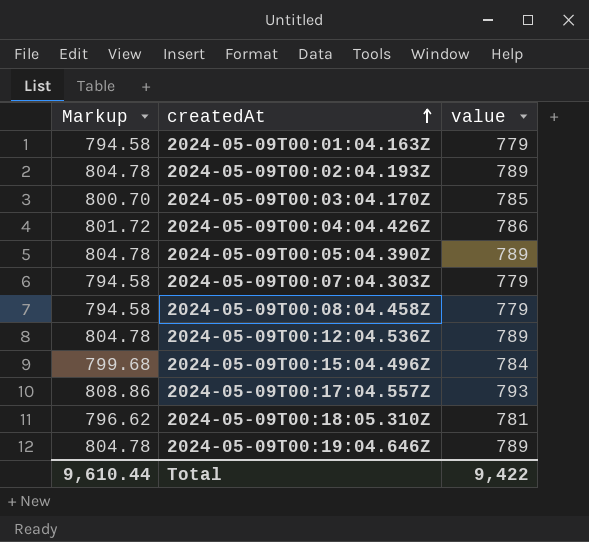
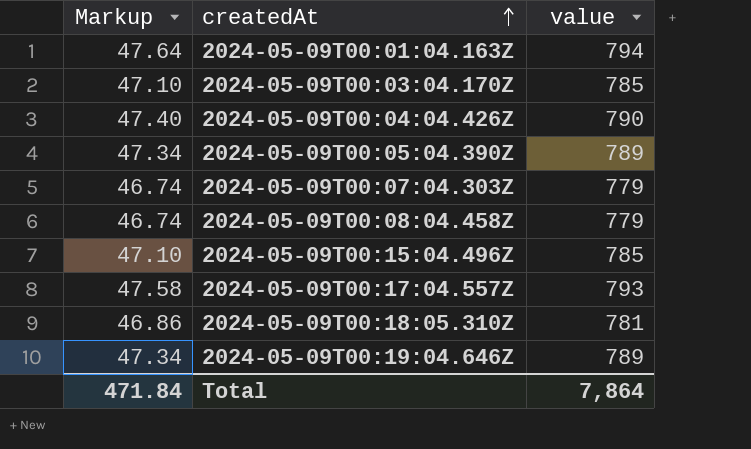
column Markup | formula: [value] * 1.02 -> [value] * 0.06
row 2024-05-09T00:02:04.193Z: 804.78 | 789 -> none
row 2024-05-09T00:12:04.536Z: 804.78 | 789 -> none
2024-05-09T00:01:04.163Z | value: 779 -> 794
2024-05-09T00:04:04.426Z | value: 786 -> 790
2024-05-09T00:15:04.496Z | value: 784 -> 785
Total | Markup: 9,610.44 -> 471.84
Total | value: 9,422 -> 7,864

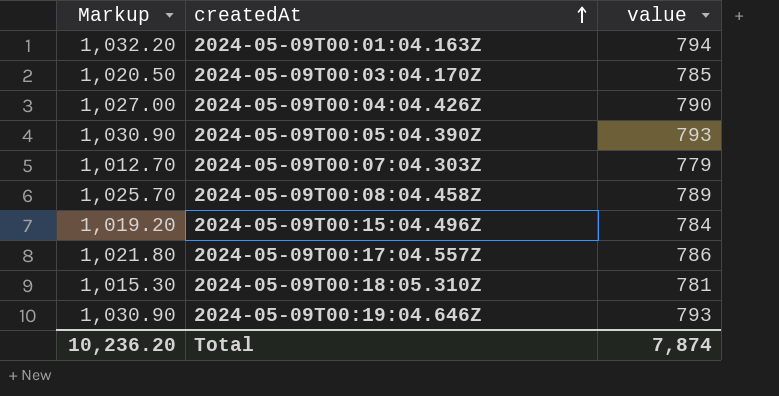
column Markup | formula: [value] * 0.06 -> [value] * 1.3
2024-05-09T00:05:04.390Z | value: 789 -> 793
2024-05-09T00:08:04.458Z | value: 779 -> 789
2024-05-09T00:15:04.496Z | value: 785 -> 784
2024-05-09T00:17:04.557Z | value: 793 -> 786
2024-05-09T00:19:04.646Z | value: 789 -> 793
Total | Markup: 471.84 -> 10,236.20
Total | value: 7,864 -> 7,874

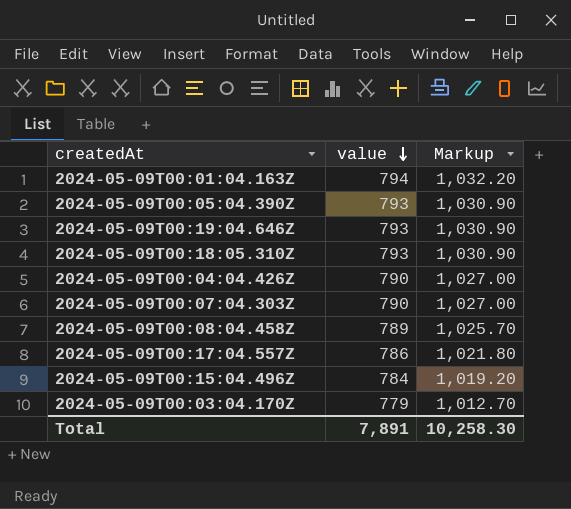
row order: createdAt ascending -> value descending
column Markup | position: 1 -> 3
2024-05-09T00:18:05.310Z | value: 781 -> 793
2024-05-09T00:18:05.310Z | Markup: 1,015.30 -> 1,030.90
2024-05-09T00:07:04.303Z | value: 779 -> 790
2024-05-09T00:07:04.303Z | Markup: 1,012.70 -> 1,027.00
2024-05-09T00:03:04.170Z | value: 785 -> 779
2024-05-09T00:03:04.170Z | Markup: 1,020.50 -> 1,012.70
Total | value: 7,874 -> 7,891
Total | Markup: 10,236.20 -> 10,258.30

